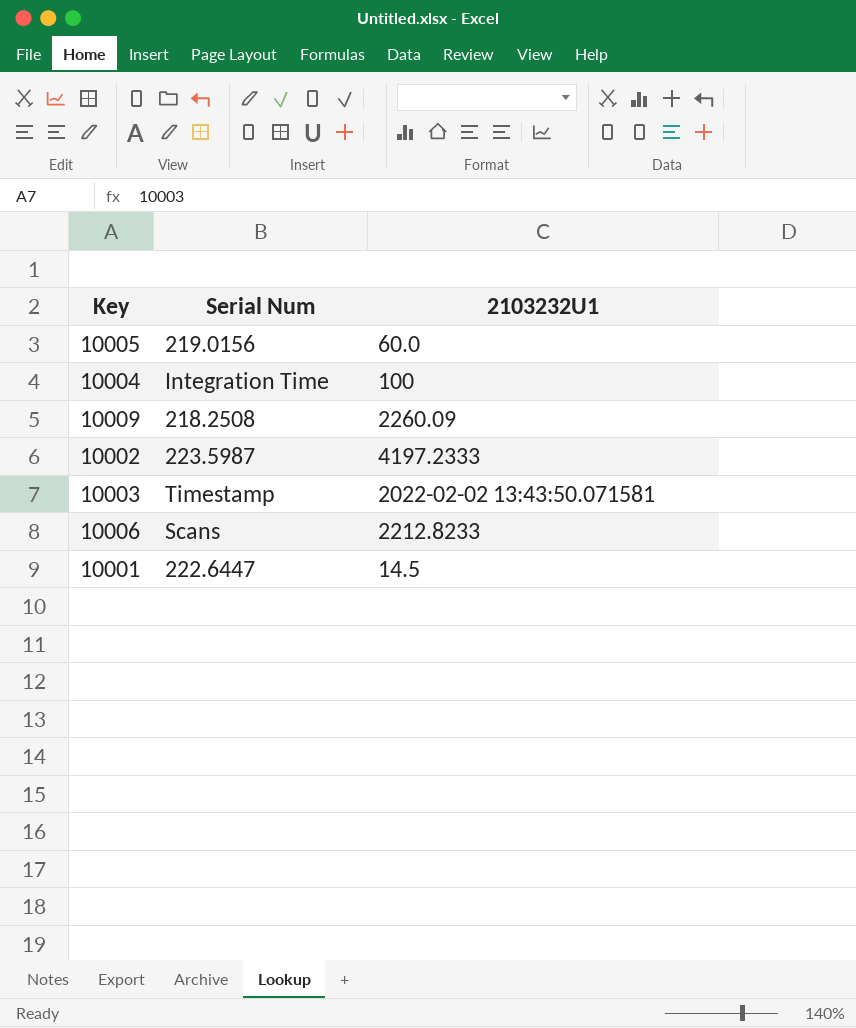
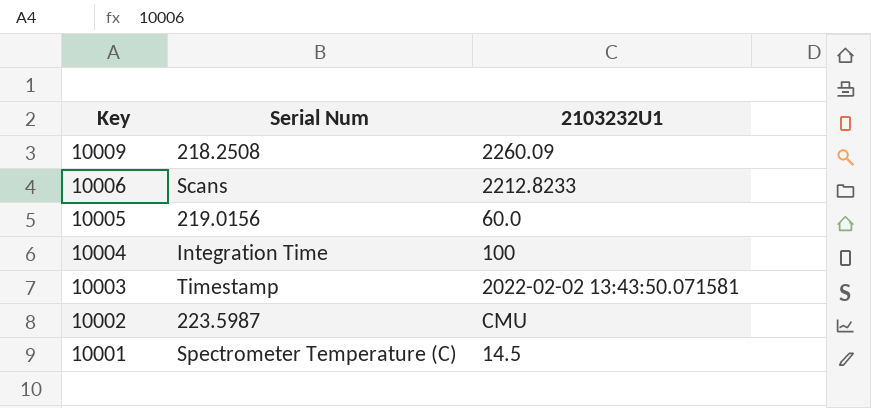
row order: none -> Key descending
10002 | 2103232U1: 4197.2333 -> CMU
10001 | Serial Num: 222.6447 -> Spectrometer Temperature (C)

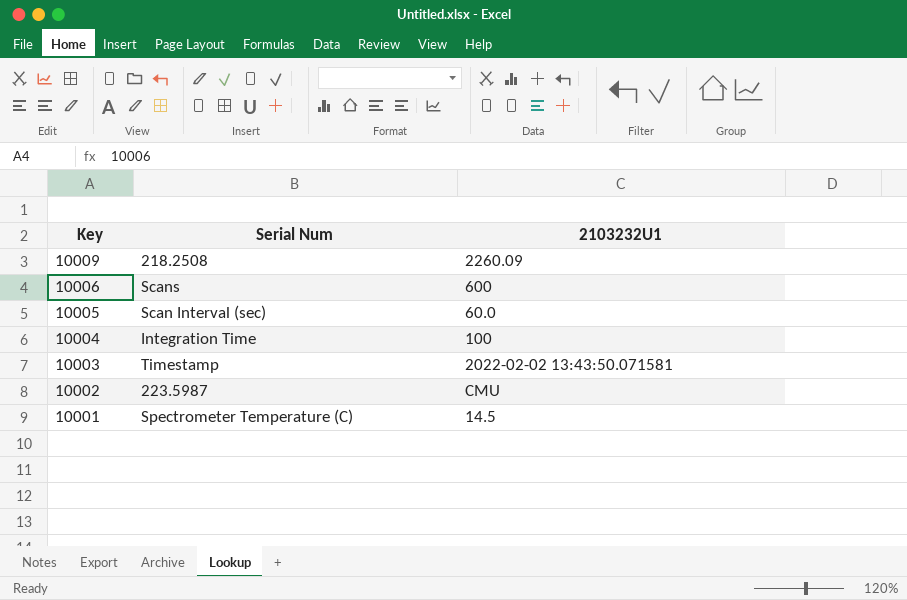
10006 | 2103232U1: 2212.8233 -> 600
10005 | Serial Num: 219.0156 -> Scan Interval (sec)

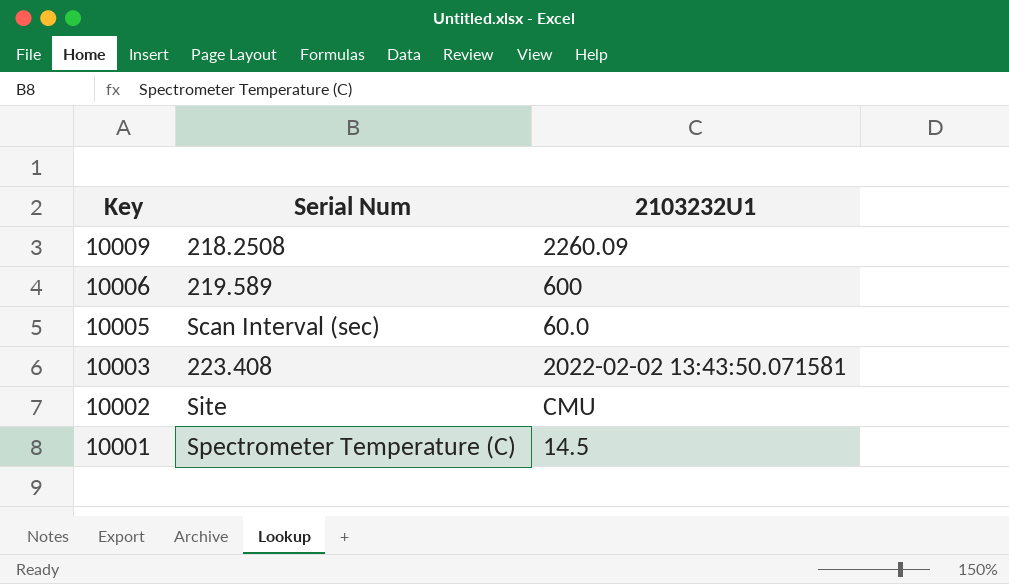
row 10004: Integration Time | 100 -> none
10006 | Serial Num: Scans -> 219.589
10003 | Serial Num: Timestamp -> 223.408
10002 | Serial Num: 223.5987 -> Site

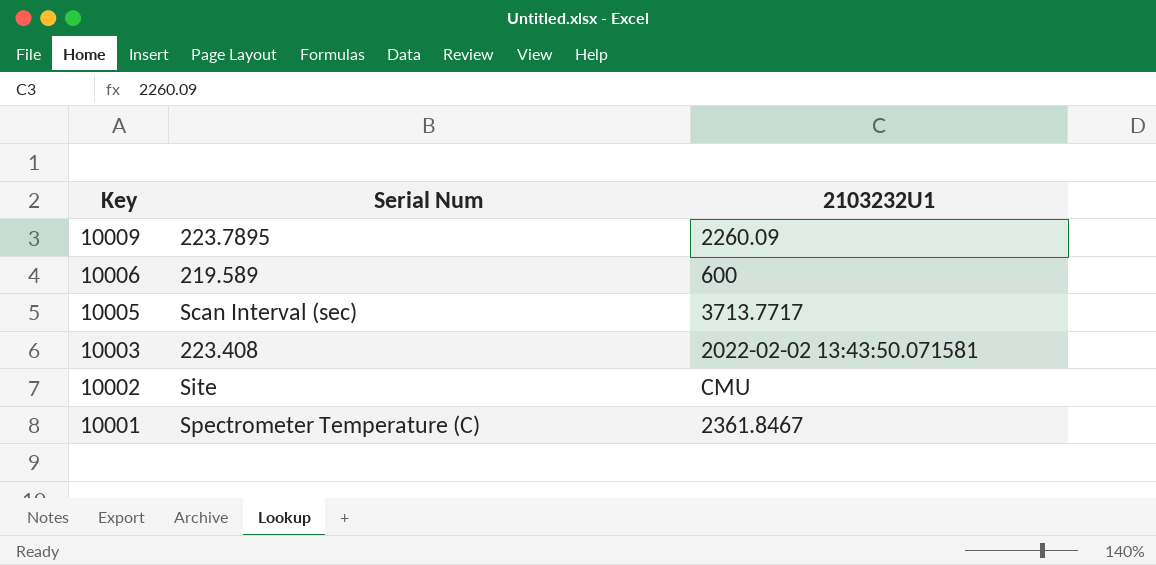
10009 | Serial Num: 218.2508 -> 223.7895
10005 | 2103232U1: 60.0 -> 3713.7717
10001 | 2103232U1: 14.5 -> 2361.8467

